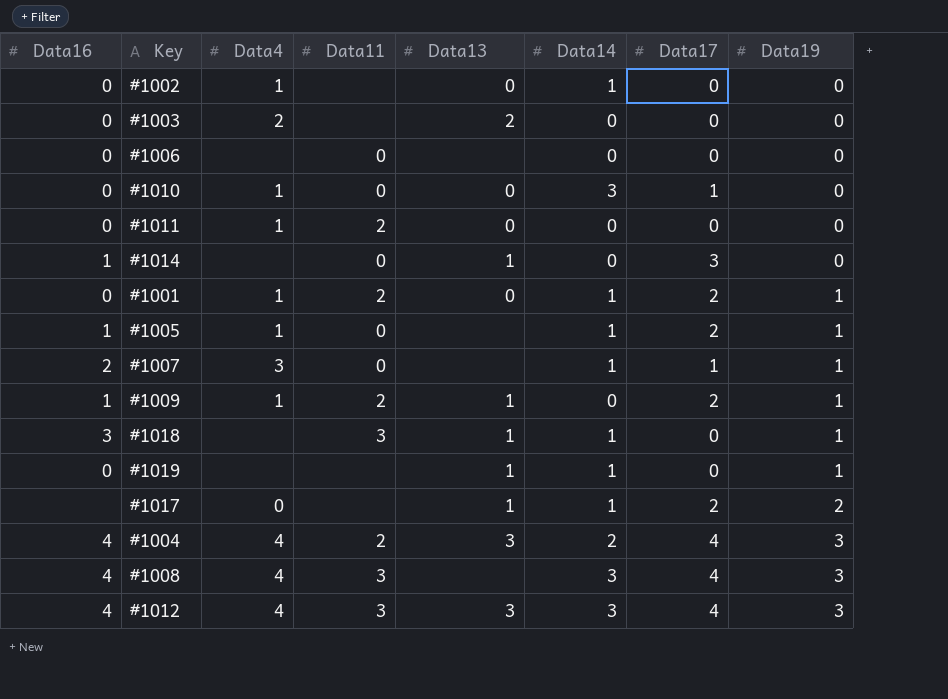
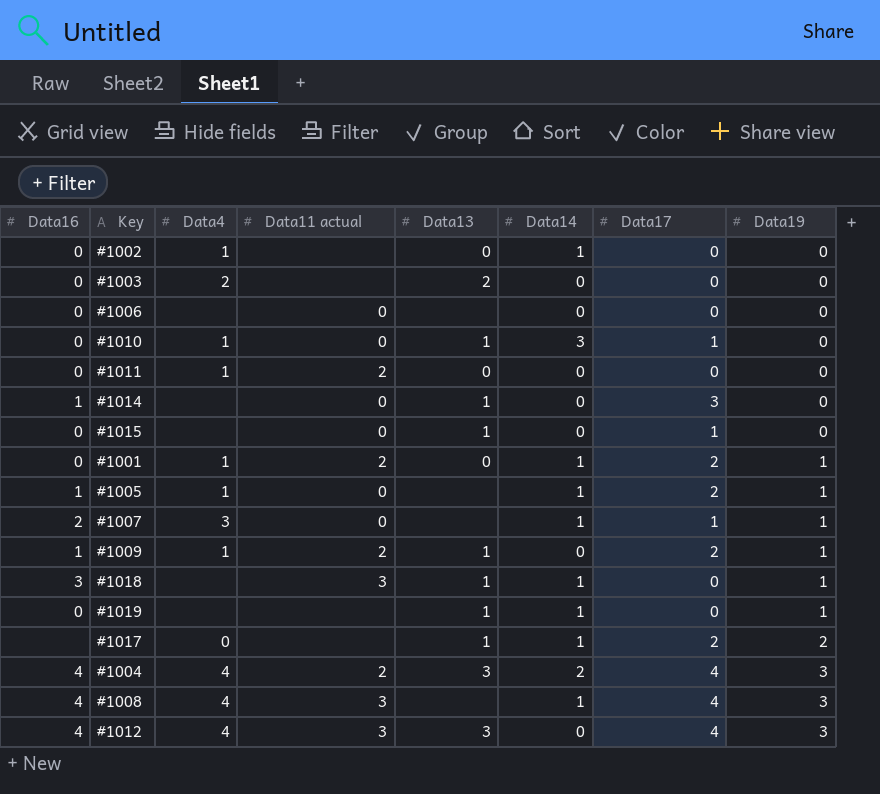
column name: Data11 -> Data11 actual
#1010 | Data13: 0 -> 1
row #1015: none -> 0 | none | 0 | 1 | 0 | 1 | 0
#1008 | Data14: 3 -> 1
#1012 | Data14: 3 -> 0

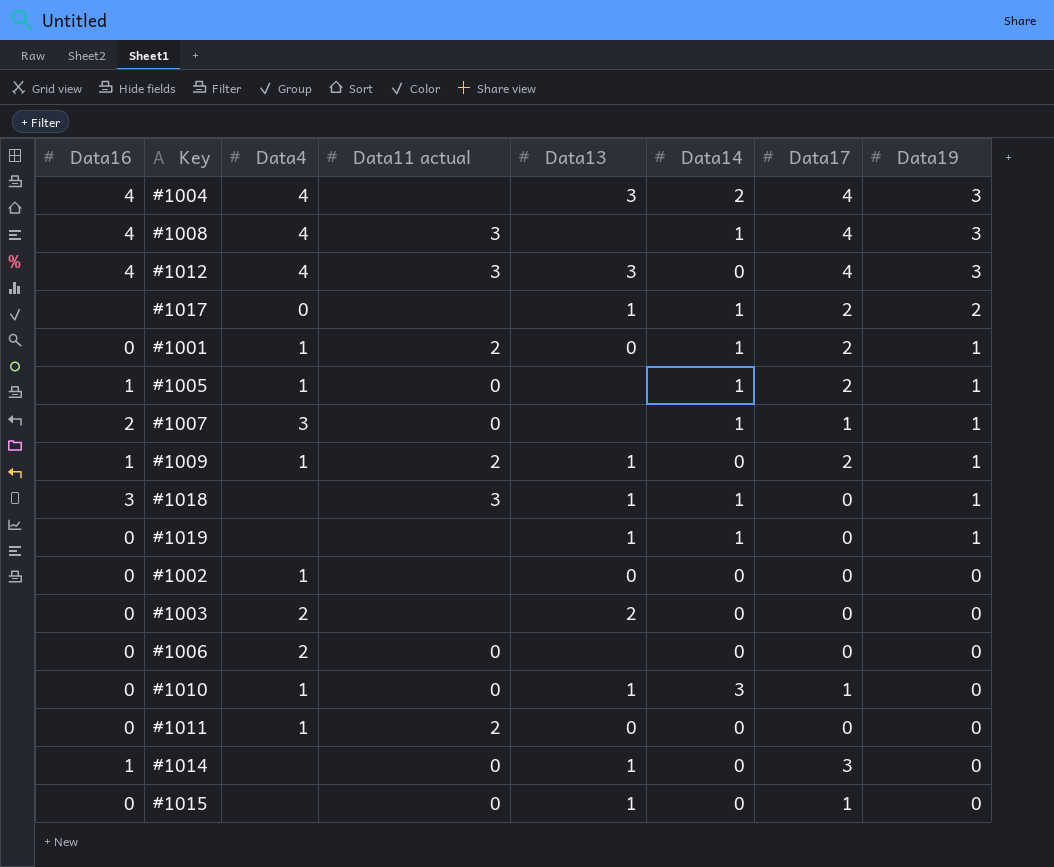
row order: Data19 ascending -> Data19 descending
#1004 | Data11 actual: 2 -> none
#1002 | Data14: 1 -> 0
#1006 | Data4: none -> 2

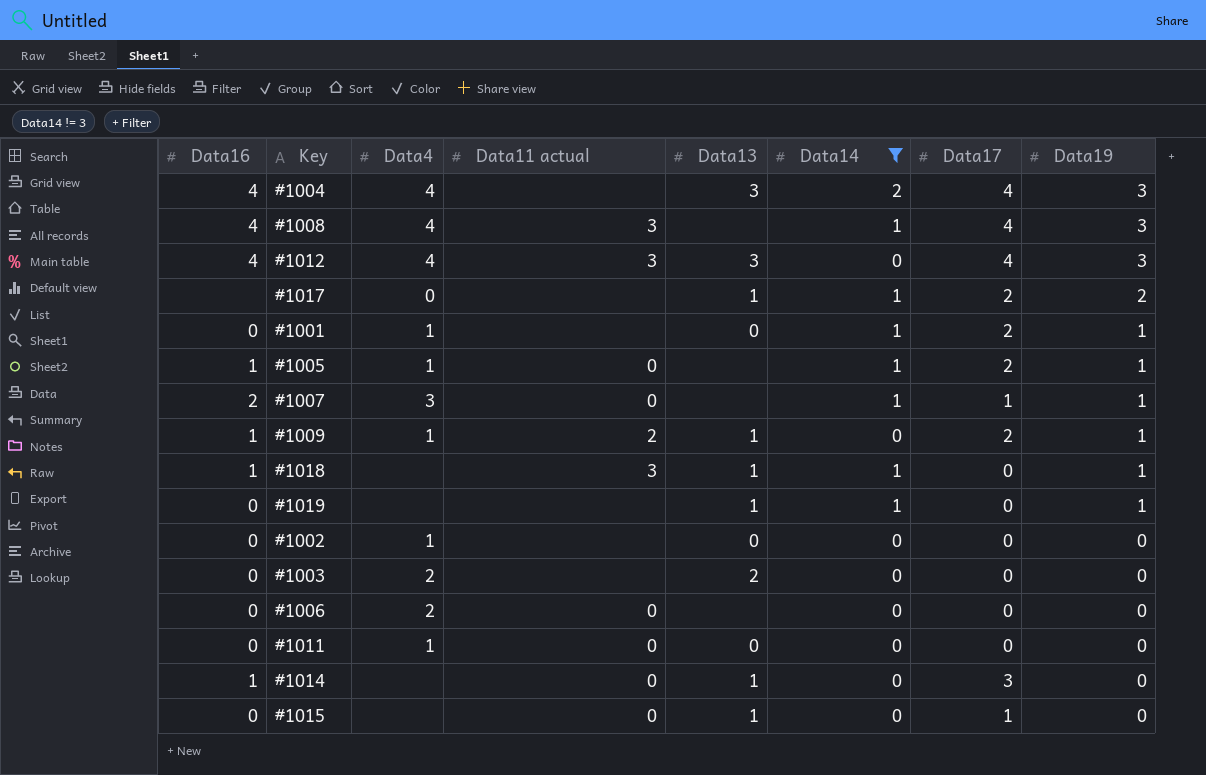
filter: none -> Data14 != 3
#1001 | Data11 actual: 2 -> none
#1018 | Data16: 3 -> 1
#1011 | Data11 actual: 2 -> 0

